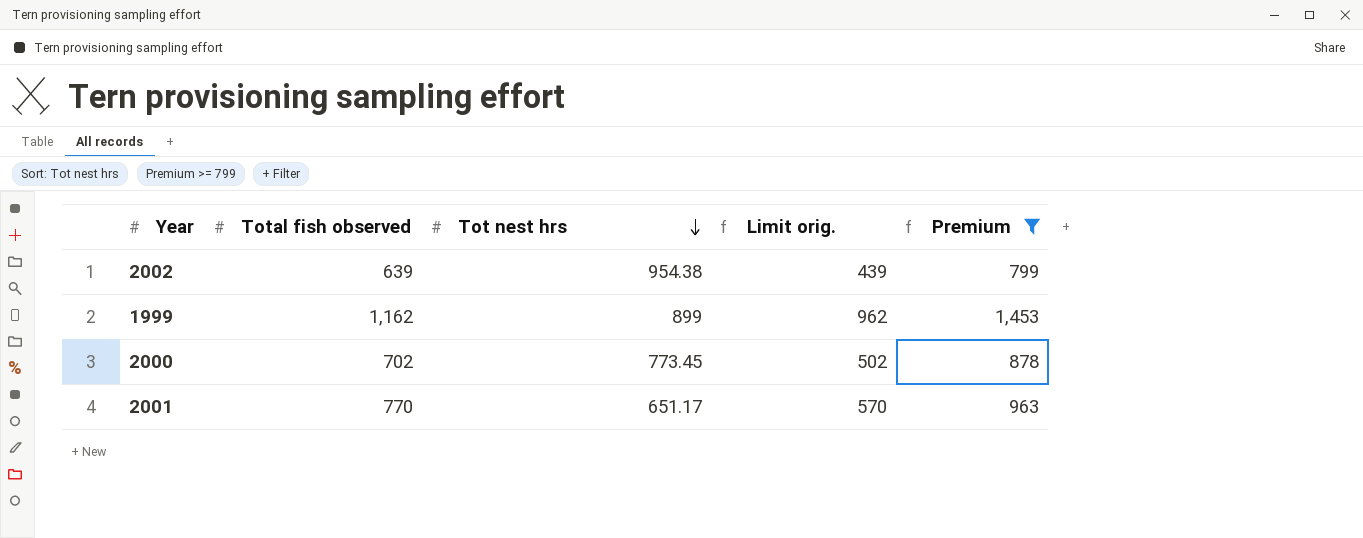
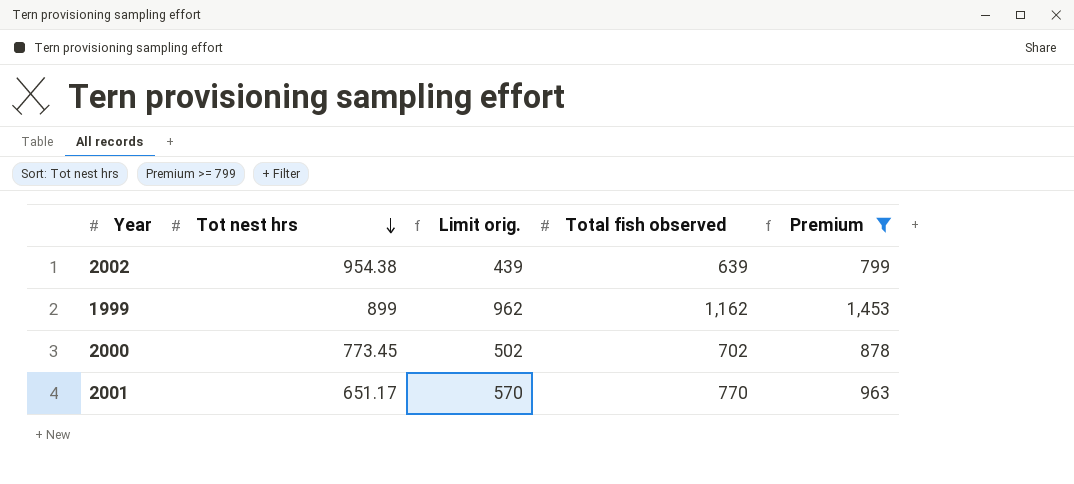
column Total fish observed | position: 2 -> 4

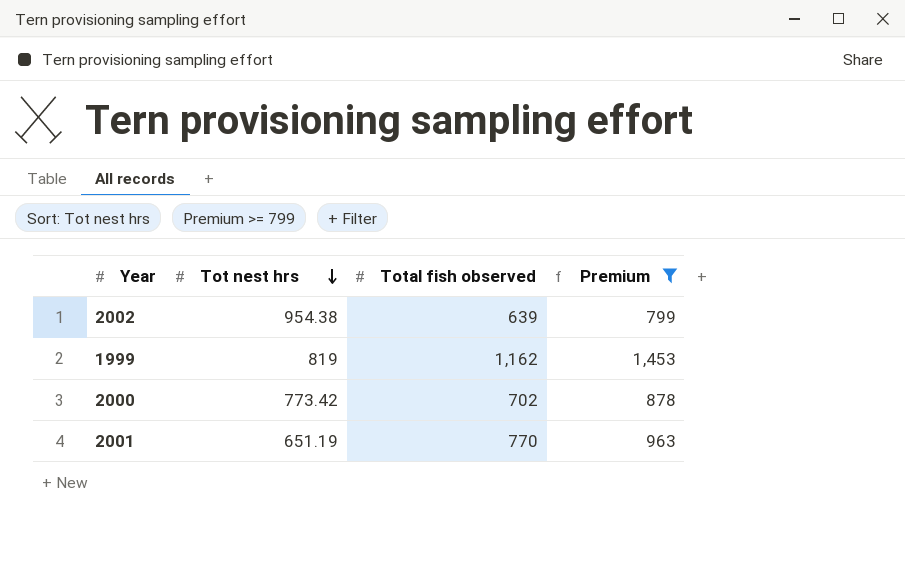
column Limit orig. | formula: [Total fish observed] - 200 -> none
1999 | Tot nest hrs: 899 -> 819
2000 | Tot nest hrs: 773.45 -> 773.42
2001 | Tot nest hrs: 651.17 -> 651.19

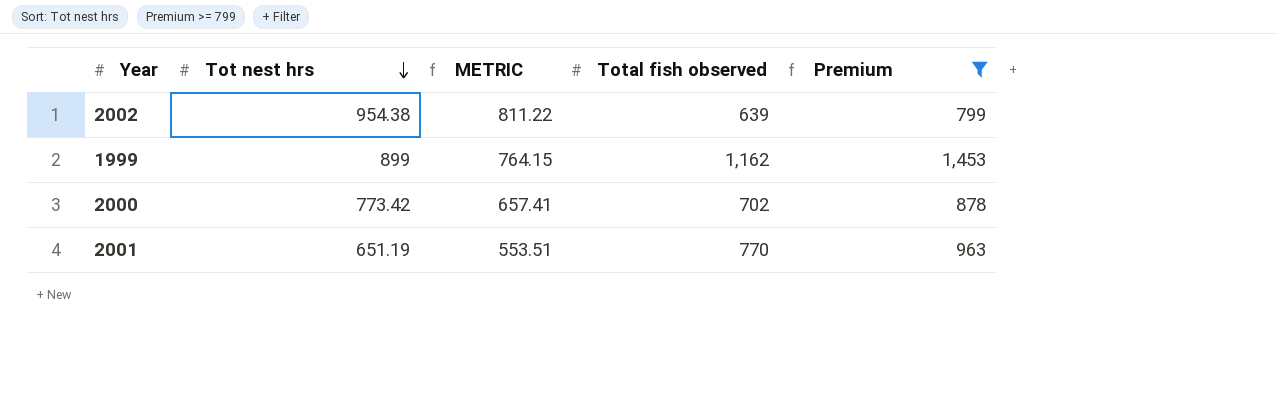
column METRIC | formula: none -> [Tot nest hrs] * 0.85
1999 | Tot nest hrs: 819 -> 899

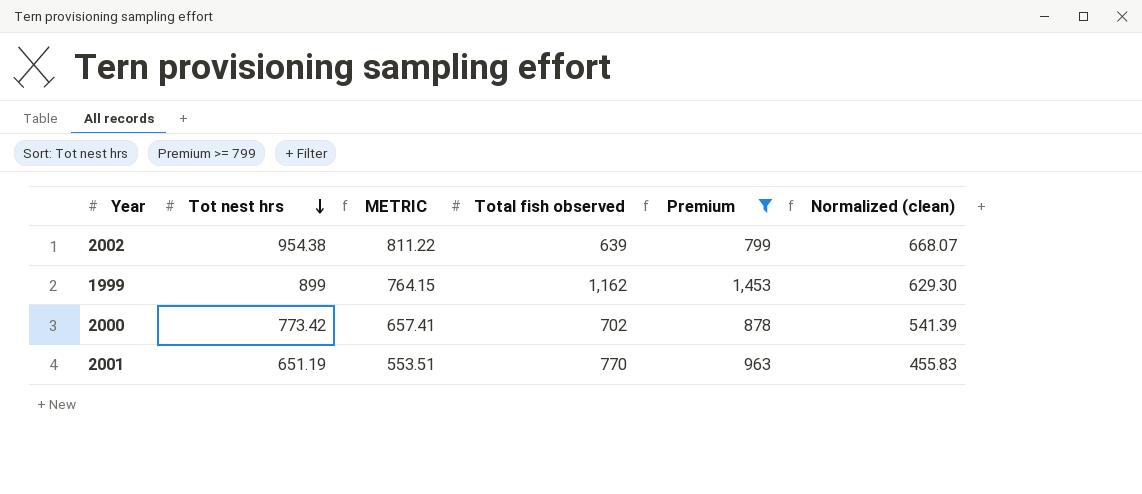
column Normalized (clean) | formula: none -> [Tot nest hrs] * 0.7

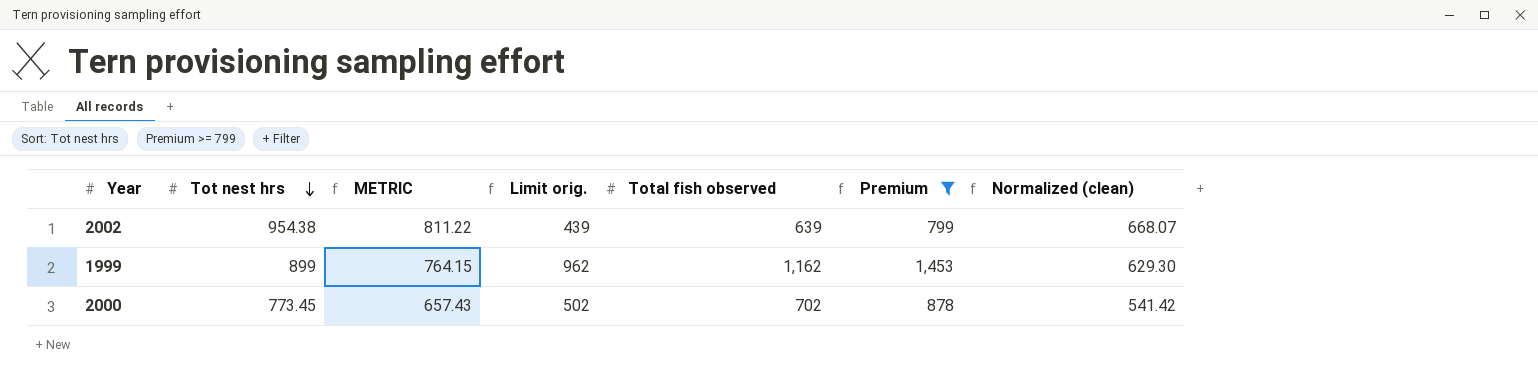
column Limit orig. | formula: none -> [Total fish observed] - 200
row 2001: 651.19 | 553.51 | 770 | 963 | 455.83 -> none
2000 | Tot nest hrs: 773.42 -> 773.45
2000 | METRIC: 657.41 -> 657.43
2000 | Normalized (clean): 541.39 -> 541.42

